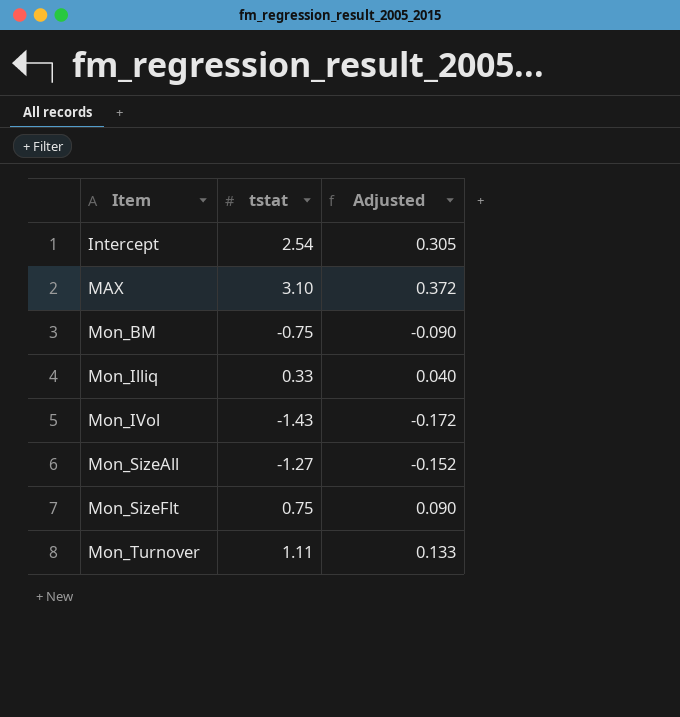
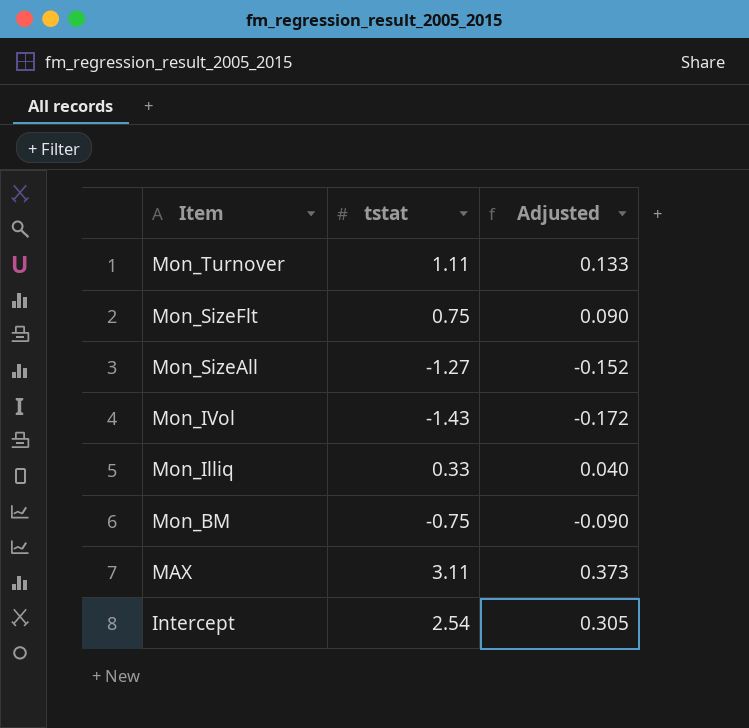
row order: Item ascending -> Item descending
MAX | tstat: 3.10 -> 3.11
MAX | Adjusted: 0.372 -> 0.373

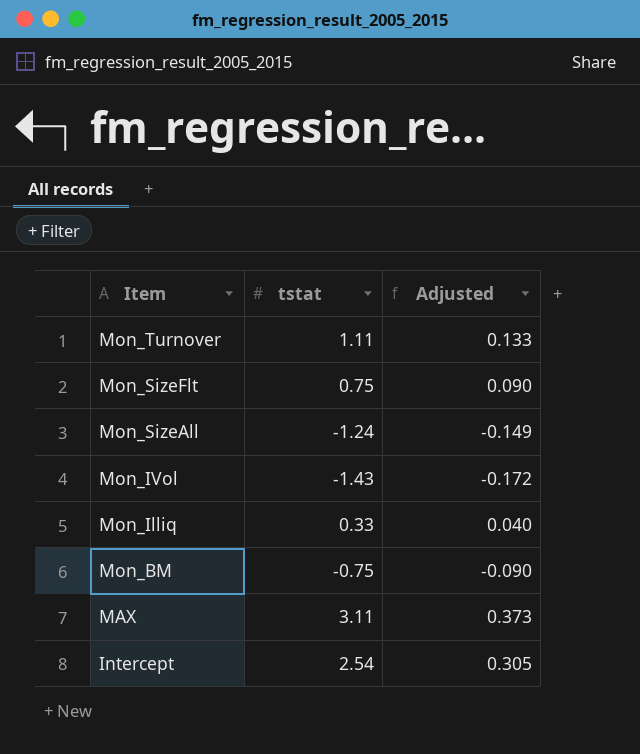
Mon_SizeAll | tstat: -1.27 -> -1.24
Mon_SizeAll | Adjusted: -0.152 -> -0.149

